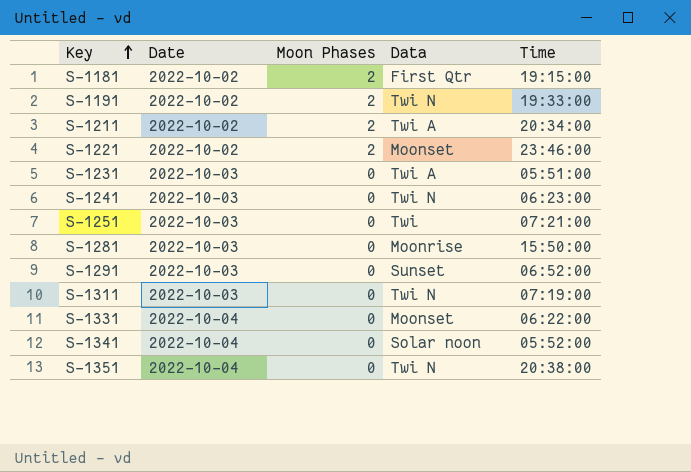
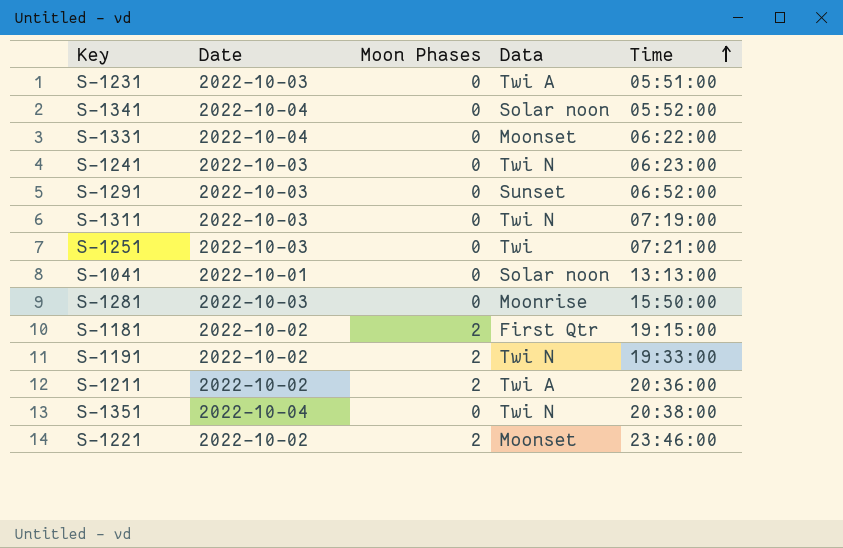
row order: Key ascending -> Time ascending
row S-1041: none -> 2022-10-01 | 0 | Solar noon | 13:13:00
S-1211 | Time: 20:34:00 -> 20:36:00

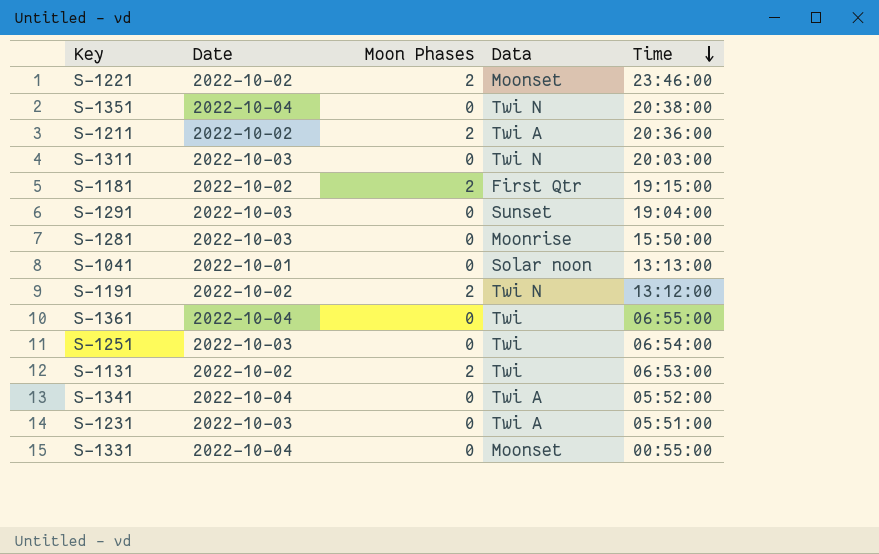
row order: Time ascending -> Time descending
row S-1241: 2022-10-03 | 0 | Twi N | 06:23:00 -> none
S-1311 | Time: 07:19:00 -> 20:03:00
S-1291 | Time: 06:52:00 -> 19:04:00
S-1191 | Time: 19:33:00 -> 13:12:00
row S-1361: none -> 2022-10-04 | 0 | Twi | 06:55:00
S-1251 | Time: 07:21:00 -> 06:54:00
row S-1131: none -> 2022-10-02 | 2 | Twi | 06:53:00
S-1341 | Data: Solar noon -> Twi A
S-1331 | Time: 06:22:00 -> 00:55:00

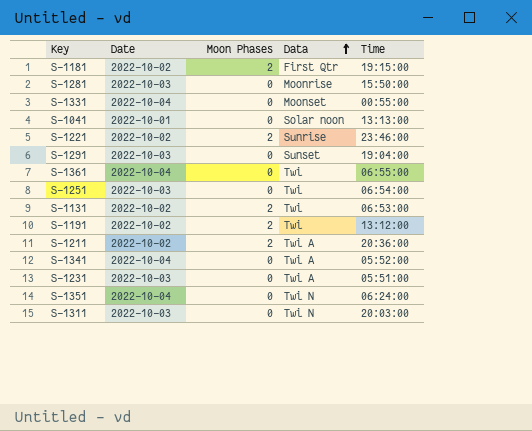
row order: Time descending -> Data ascending
S-1221 | Data: Moonset -> Sunrise
S-1191 | Data: Twi N -> Twi
S-1351 | Time: 20:38:00 -> 06:24:00

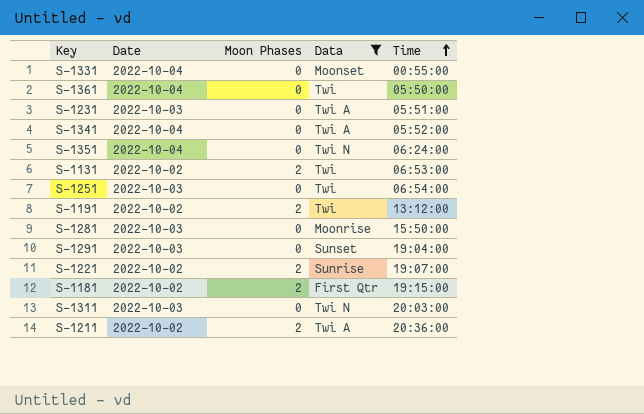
filter: none -> Data != Solar noon
row order: Data ascending -> Time ascending
S-1361 | Time: 06:55:00 -> 05:50:00
S-1221 | Time: 23:46:00 -> 19:07:00

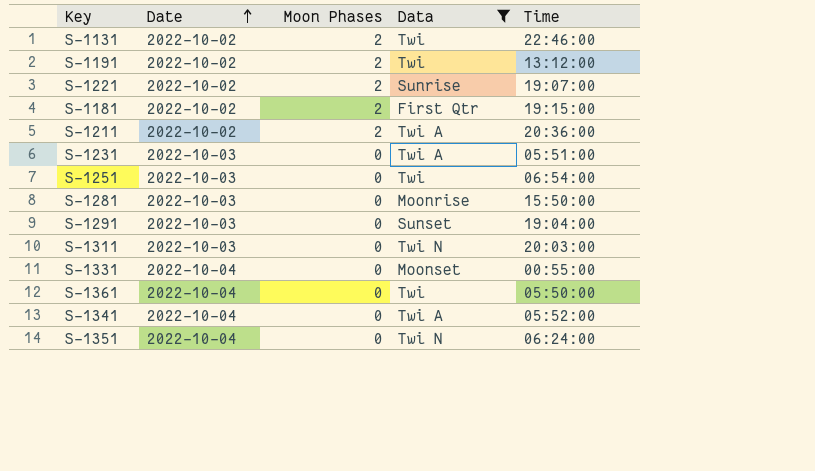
row order: Time ascending -> Date ascending
S-1131 | Time: 06:53:00 -> 22:46:00

